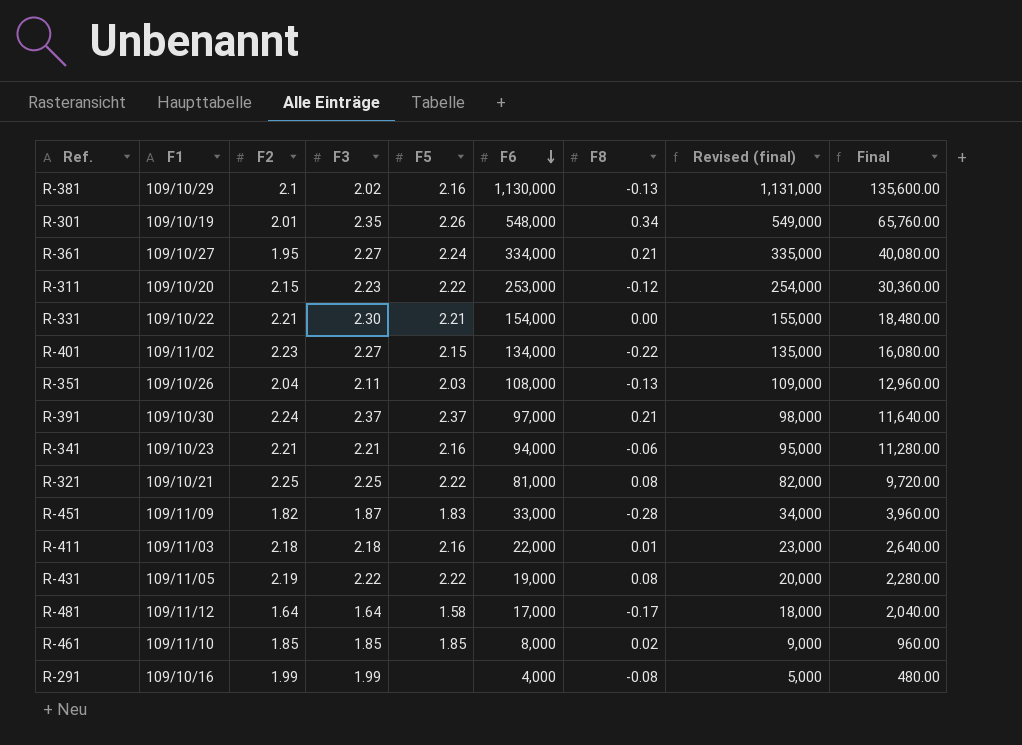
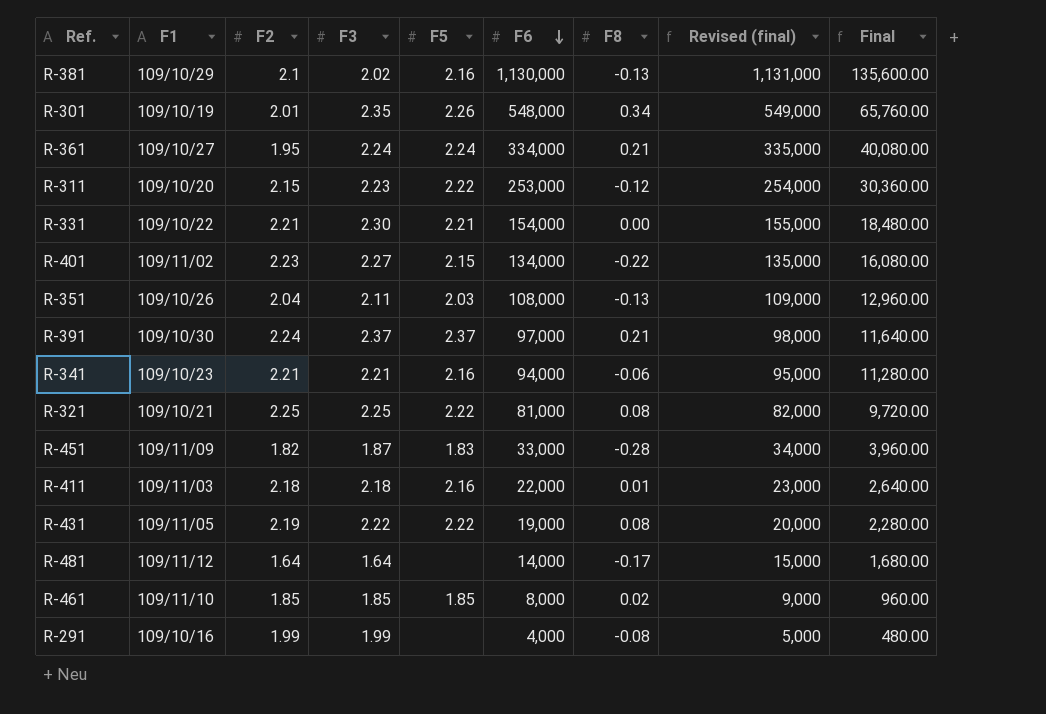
R-361 | F3: 2.27 -> 2.24
R-481 | F5: 1.58 -> none
R-481 | F6: 17,000 -> 14,000
R-481 | Revised (final): 18,000 -> 15,000
R-481 | Final: 2,040.00 -> 1,680.00

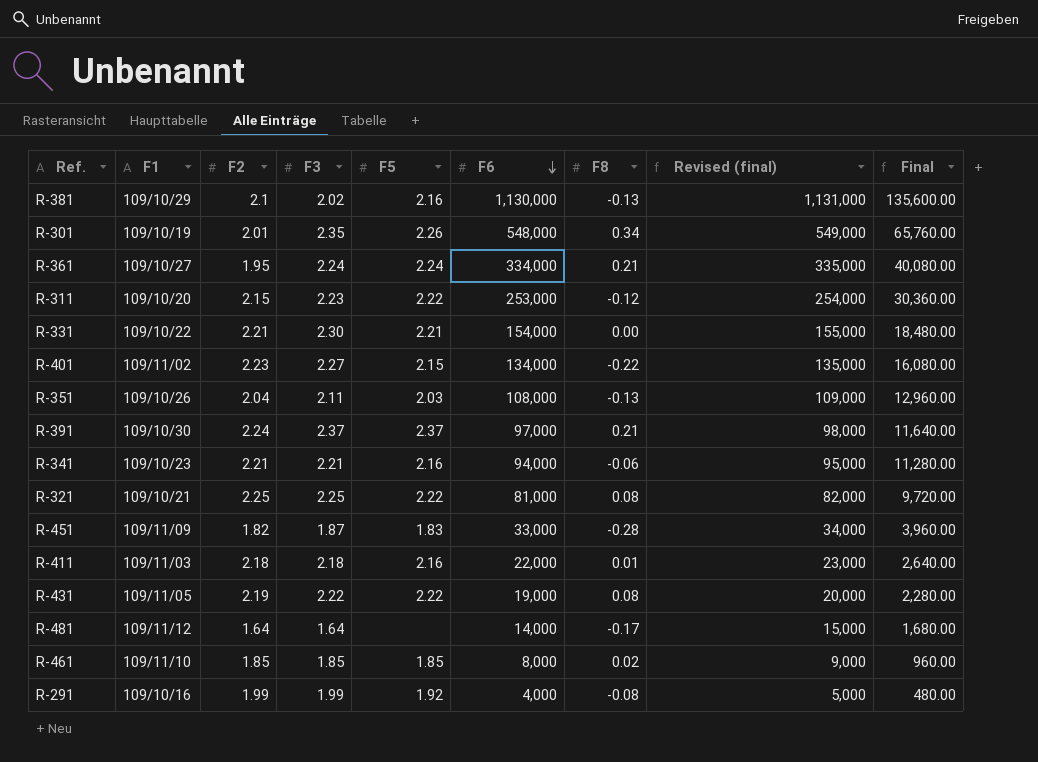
R-291 | F5: none -> 1.92

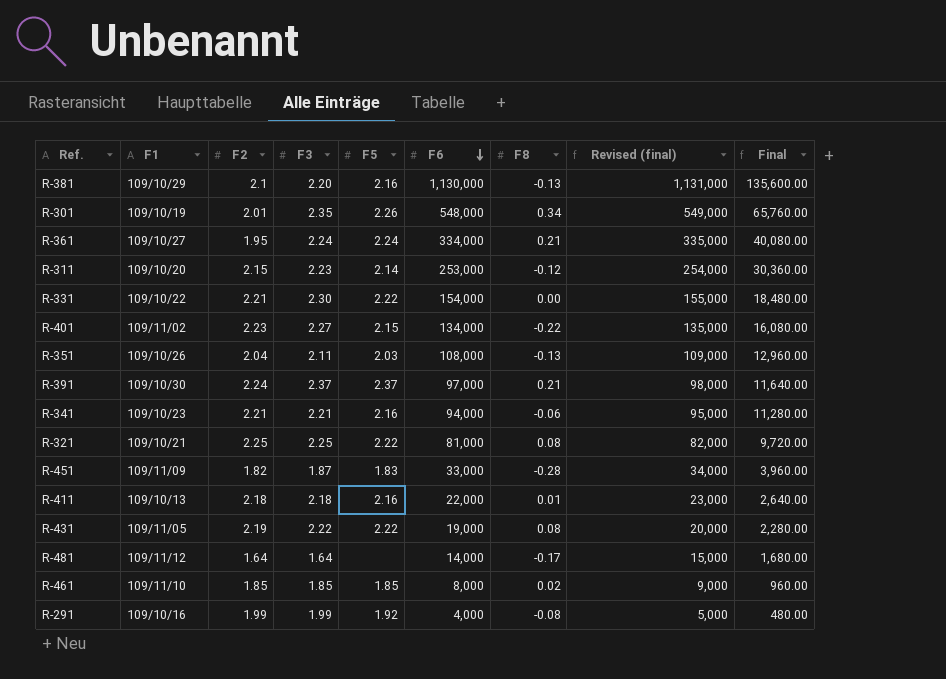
R-381 | F3: 2.02 -> 2.20
R-311 | F5: 2.22 -> 2.14
R-331 | F5: 2.21 -> 2.22
R-411 | F1: 109/11/03 -> 109/10/13

